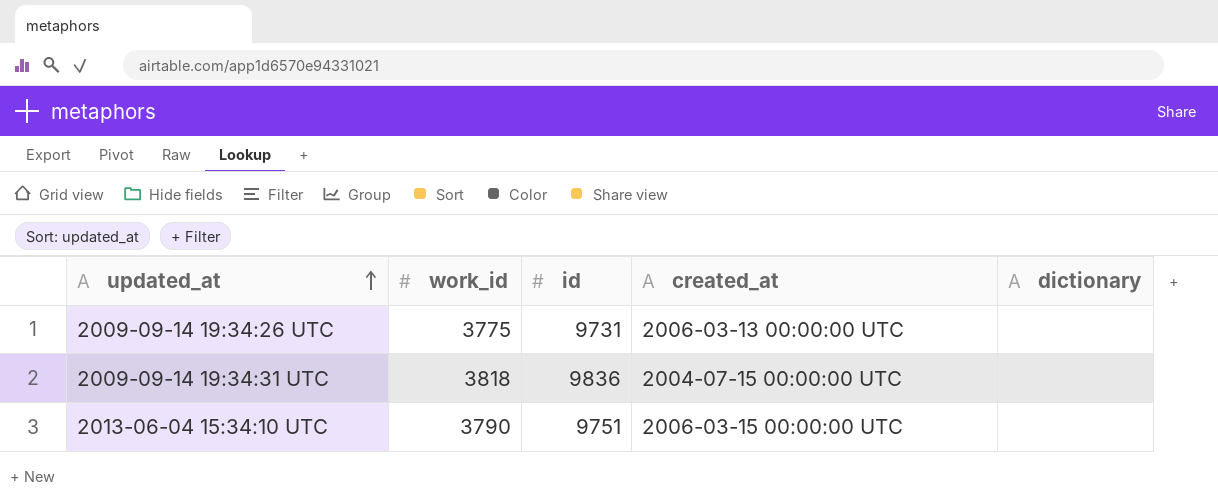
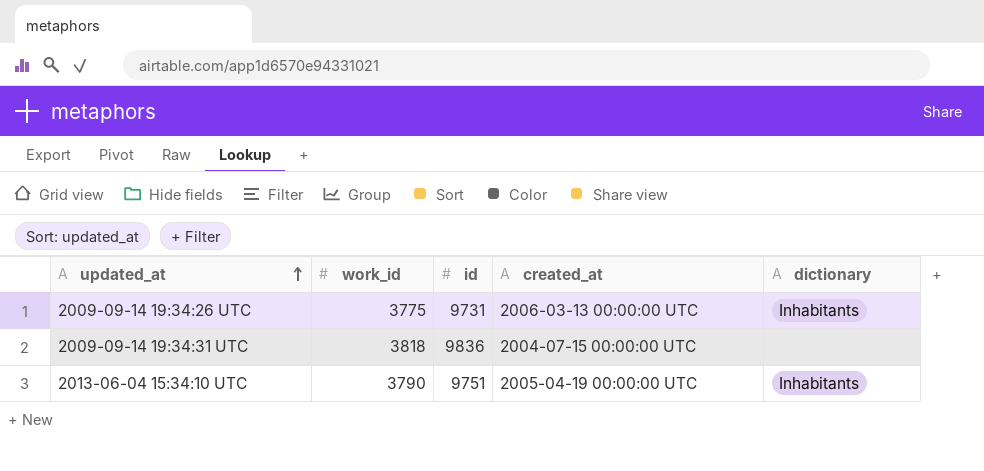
2009-09-14 19:34:26 UTC | dictionary: none -> Inhabitants
2013-06-04 15:34:10 UTC | created_at: 2006-03-15 00:00:00 UTC -> 2005-04-19 00:00:00 UTC
2013-06-04 15:34:10 UTC | dictionary: none -> Inhabitants

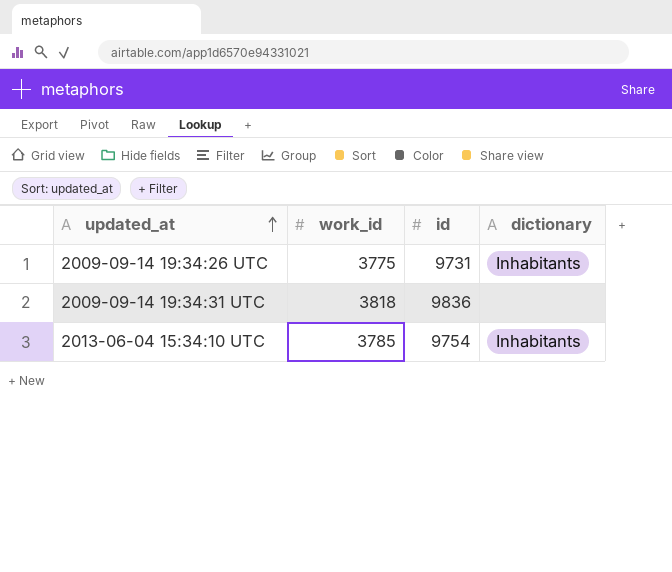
column created_at | position: 4 -> none
2013-06-04 15:34:10 UTC | work_id: 3790 -> 3785
2013-06-04 15:34:10 UTC | id: 9751 -> 9754

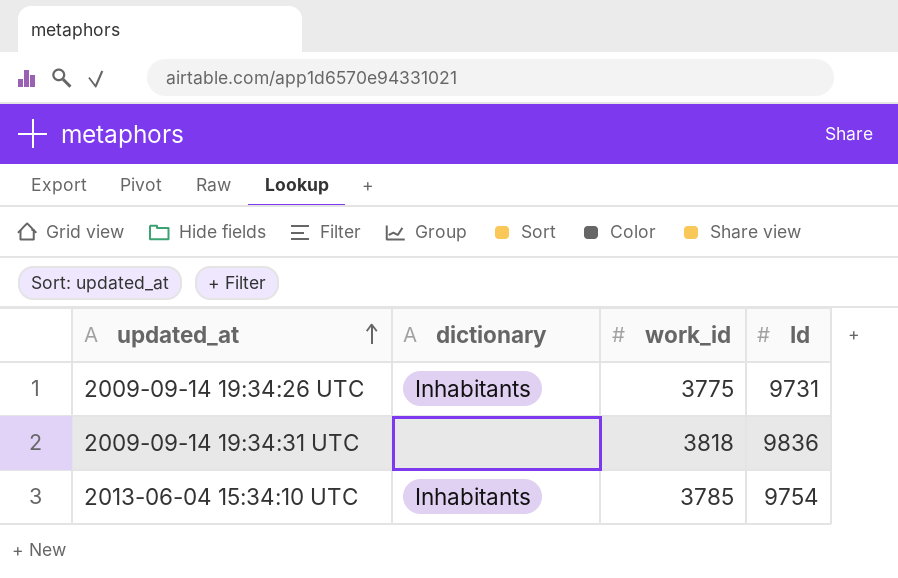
column dictionary | position: 4 -> 2
column name: id -> Id

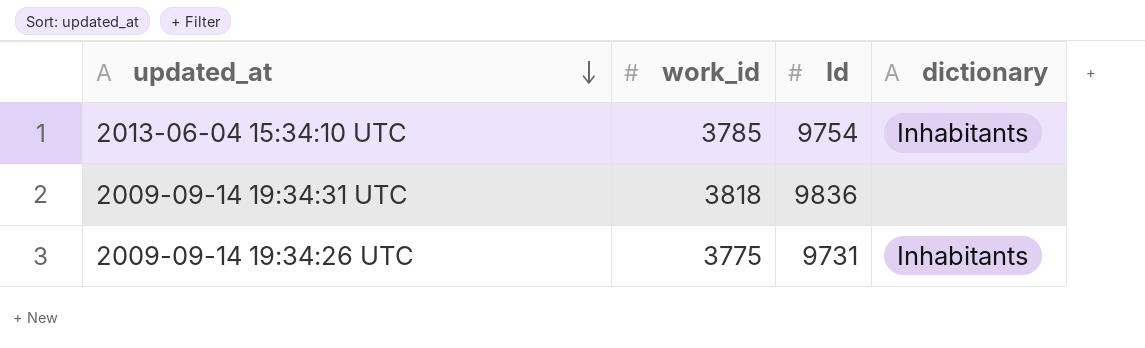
row order: updated_at ascending -> updated_at descending
column dictionary | position: 2 -> 4

